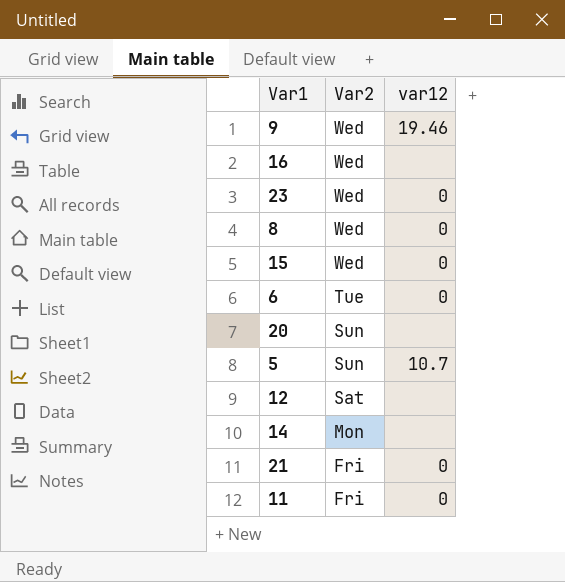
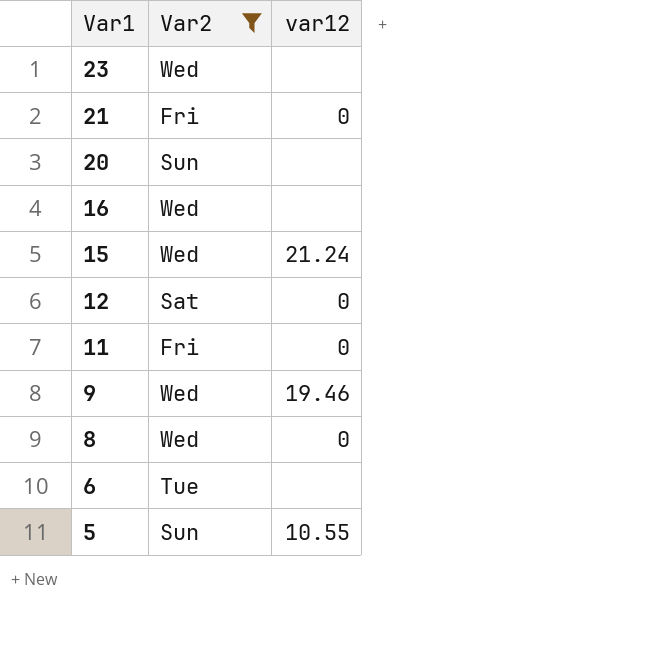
filter: none -> Var2 != Mon
row order: Var2 descending -> Var1 descending
23 | var12: 0 -> none
15 | var12: 0 -> 21.24
12 | var12: none -> 0
6 | var12: 0 -> none
5 | var12: 10.7 -> 10.55

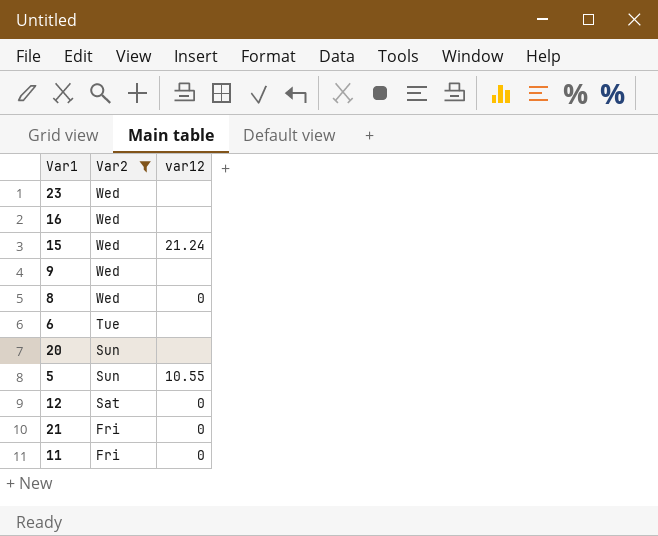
row order: Var1 descending -> Var2 descending
9 | var12: 19.46 -> none

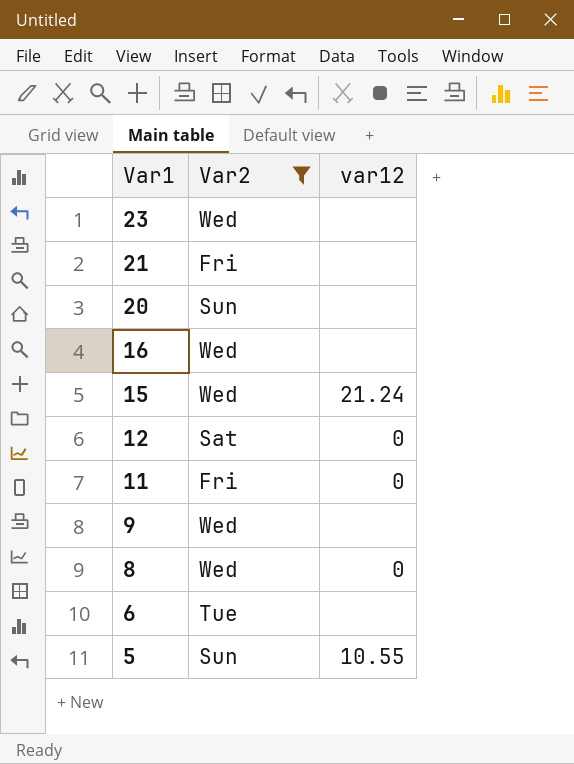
row order: Var2 descending -> Var1 descending
21 | var12: 0 -> none

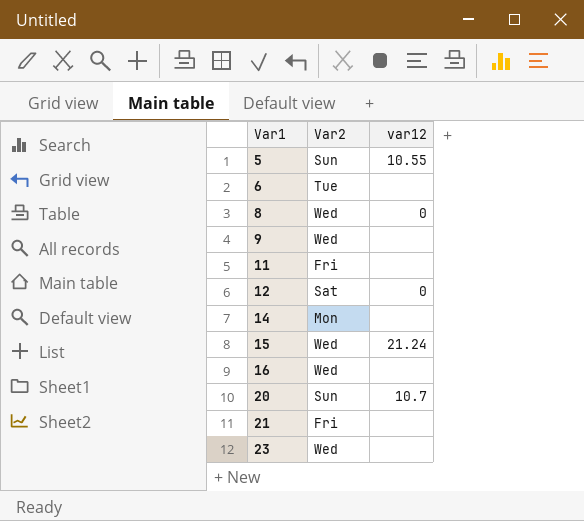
filter: Var2 != Mon -> none
row order: Var1 descending -> Var1 ascending
11 | var12: 0 -> none
20 | var12: none -> 10.7

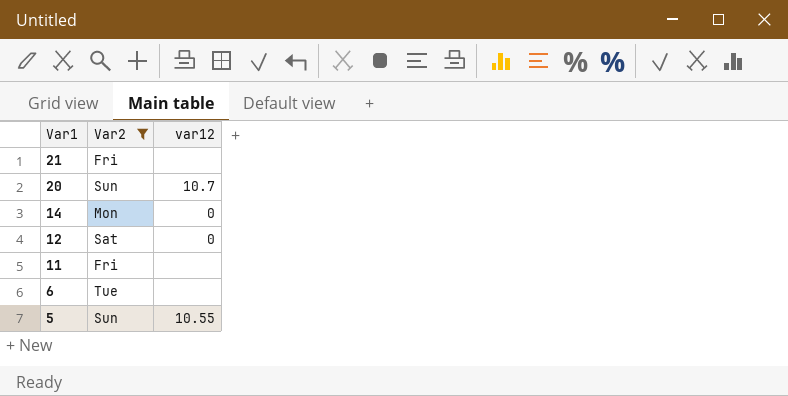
filter: none -> Var2 != Wed
row order: Var1 ascending -> Var1 descending
14 | var12: none -> 0

